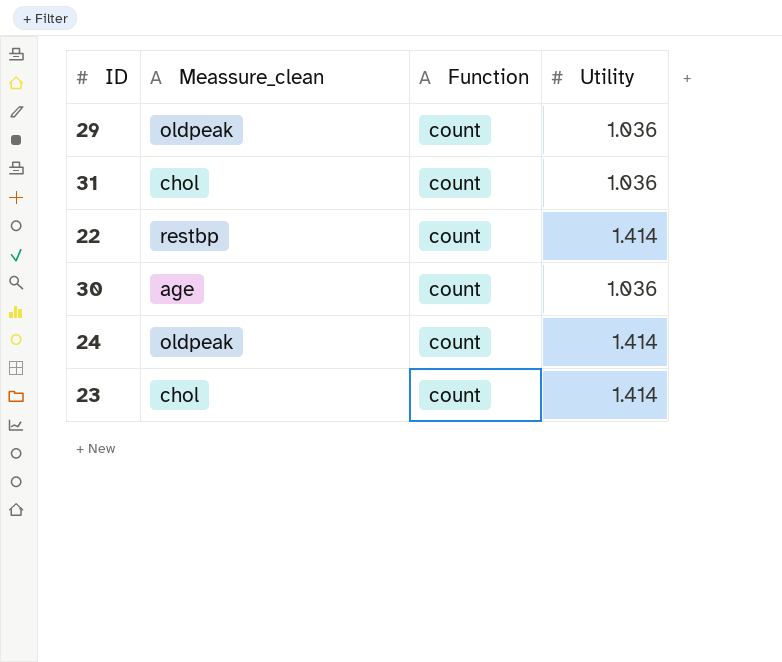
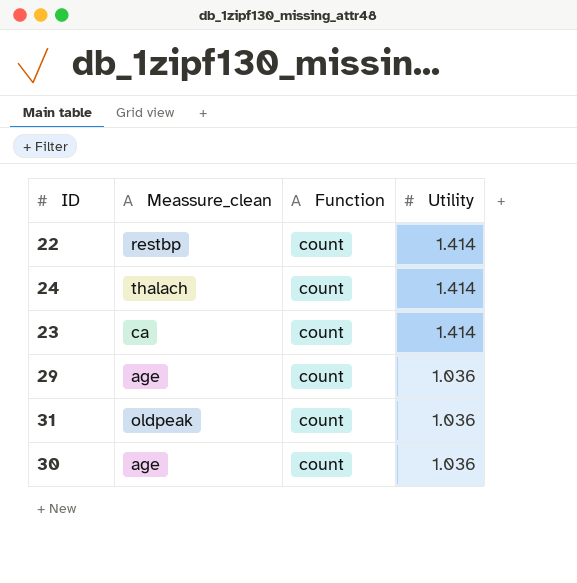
row order: none -> Utility descending
24 | Meassure_clean: oldpeak -> thalach
23 | Meassure_clean: chol -> ca
29 | Meassure_clean: oldpeak -> age
31 | Meassure_clean: chol -> oldpeak

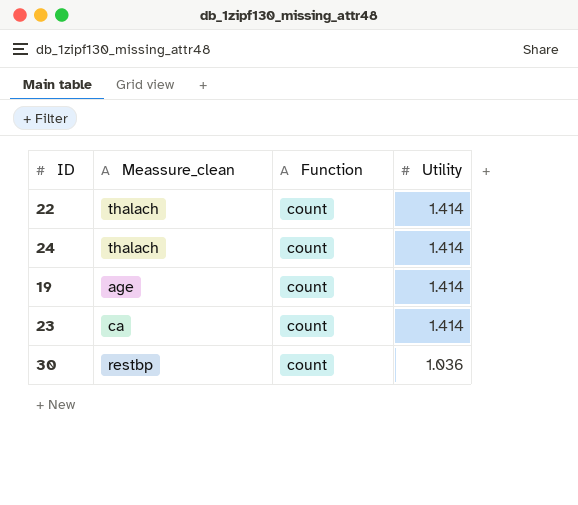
row 29: age | count | 1.036 -> none
row 31: oldpeak | count | 1.036 -> none
22 | Meassure_clean: restbp -> thalach
row 19: none -> age | count | 1.414
30 | Meassure_clean: age -> restbp

